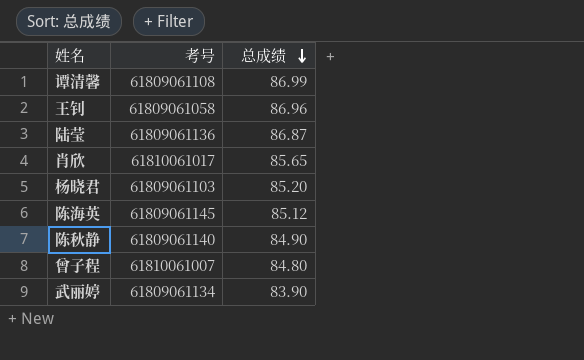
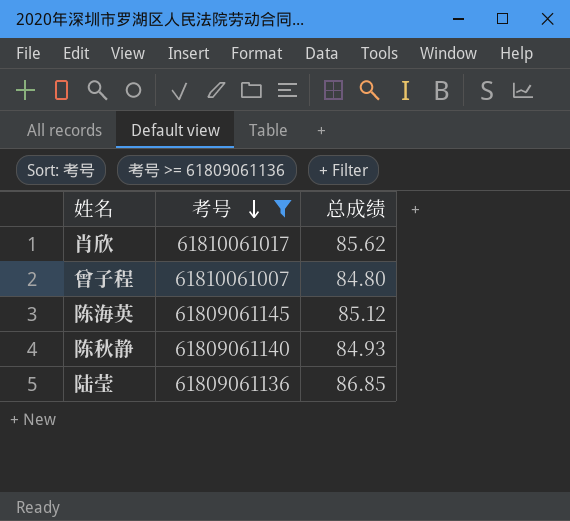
filter: none -> 考号 >= 61809061136
row order: 总成绩 descending -> 考号 descending
肖欣 | 总成绩: 85.65 -> 85.62
陈秋静 | 总成绩: 84.90 -> 84.93
陆莹 | 总成绩: 86.87 -> 86.85

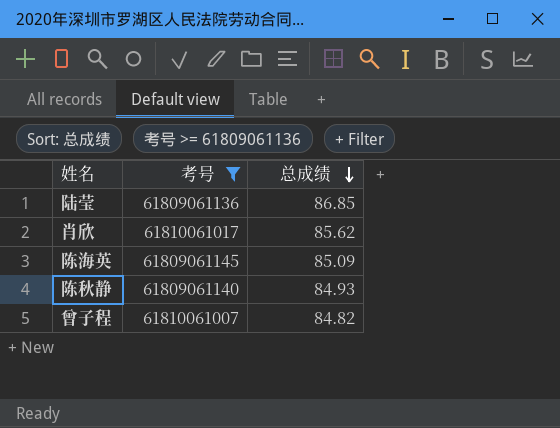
row order: 考号 descending -> 总成绩 descending
陈海英 | 总成绩: 85.12 -> 85.09
曾子程 | 总成绩: 84.80 -> 84.82

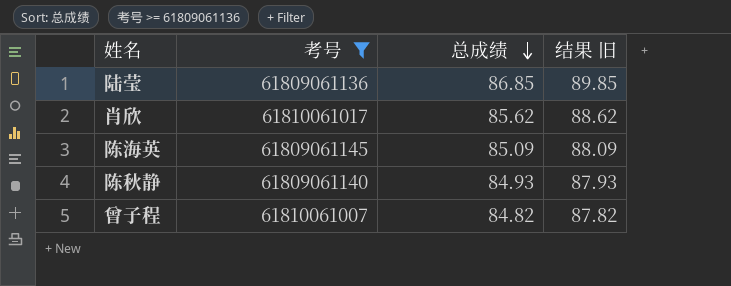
column 结果 旧 | formula: none -> [总成绩] + 3

